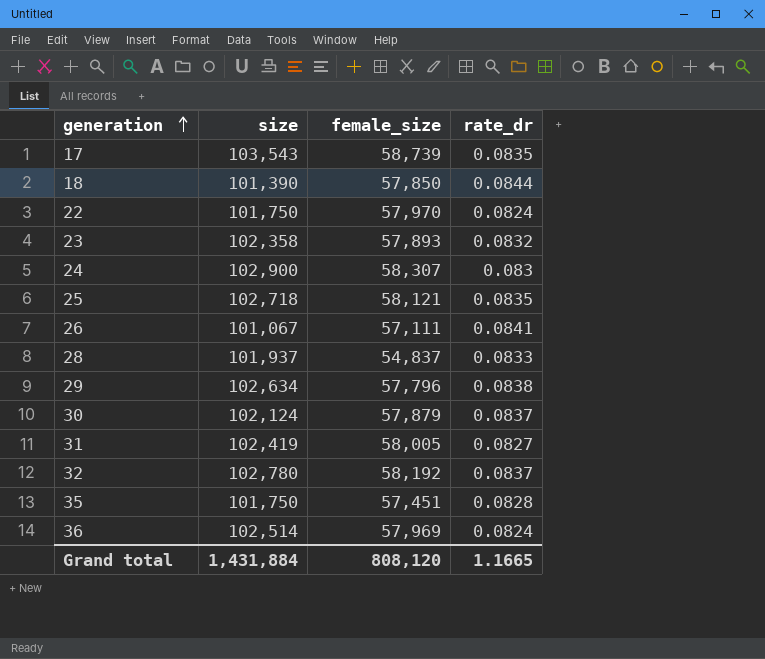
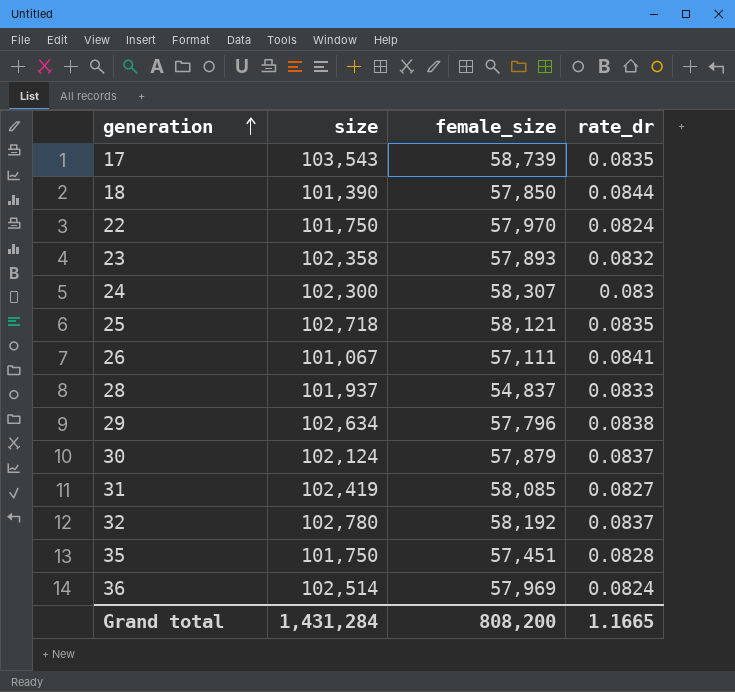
24 | size: 102,900 -> 102,300
31 | female_size: 58,005 -> 58,085
Grand total | size: 1,431,884 -> 1,431,284
Grand total | female_size: 808,120 -> 808,200

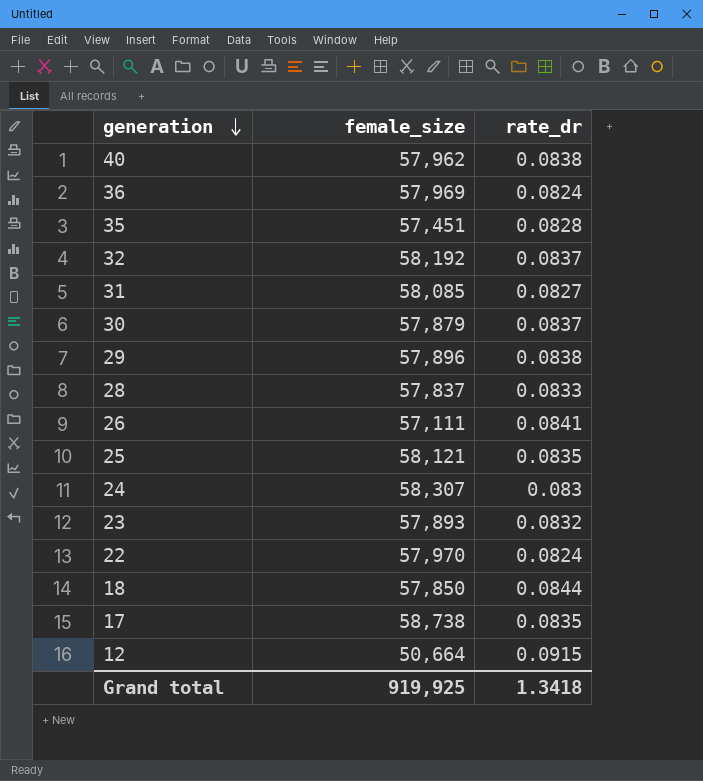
row order: generation ascending -> generation descending
column size | position: 2 -> none
row 40: none -> 57,962 | 0.0838
29 | female_size: 57,796 -> 57,896
28 | female_size: 54,837 -> 57,837
17 | female_size: 58,739 -> 58,738
row 12: none -> 50,664 | 0.0915
Grand total | female_size: 808,200 -> 919,925
Grand total | rate_dr: 1.1665 -> 1.3418

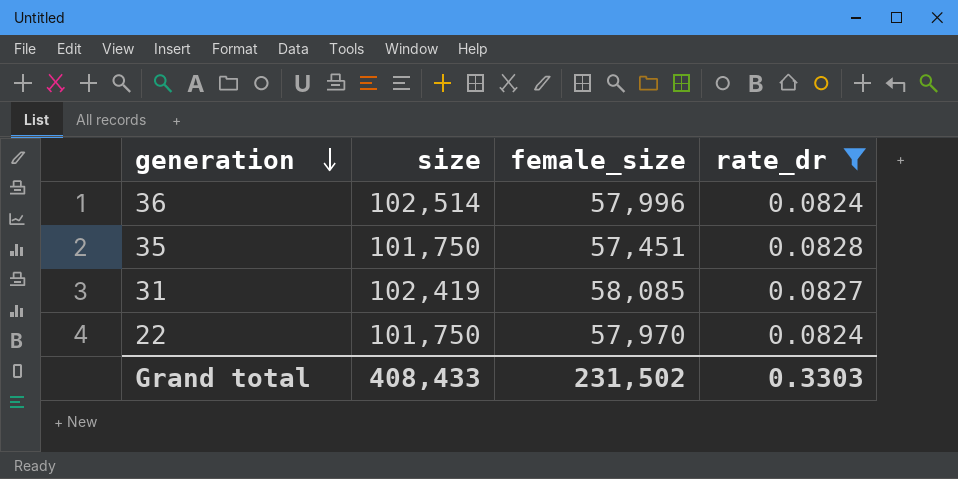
filter: none -> rate_dr <= 0.0828
column size | position: none -> 2
36 | female_size: 57,969 -> 57,996
Grand total | female_size: 919,925 -> 231,502
Grand total | rate_dr: 1.3418 -> 0.3303

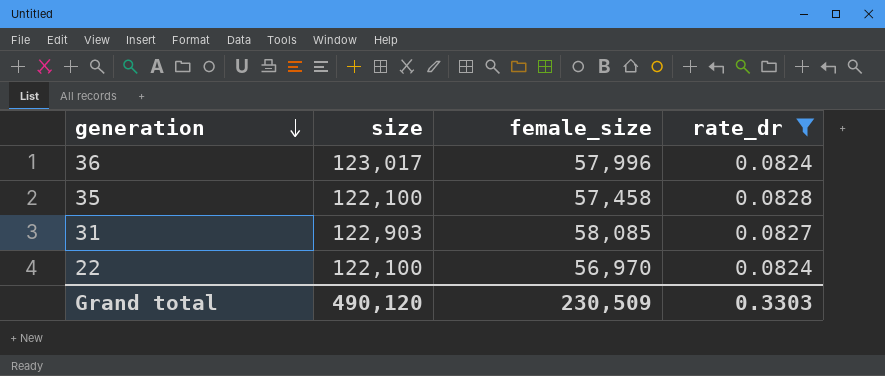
36 | size: 102,514 -> 123,017
35 | size: 101,750 -> 122,100
35 | female_size: 57,451 -> 57,458
31 | size: 102,419 -> 122,903
22 | size: 101,750 -> 122,100
22 | female_size: 57,970 -> 56,970
Grand total | size: 408,433 -> 490,120
Grand total | female_size: 231,502 -> 230,509

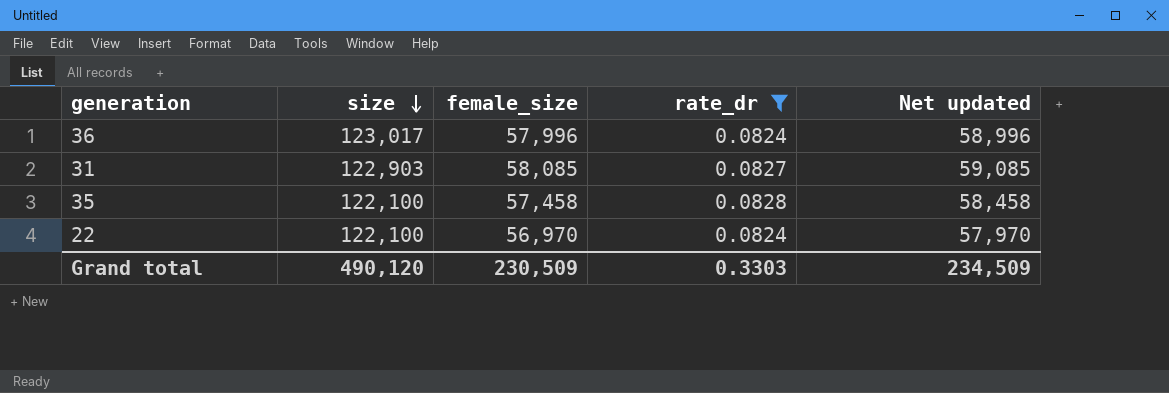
row order: generation descending -> size descending
column Net updated | formula: none -> [female_size] + 1000

